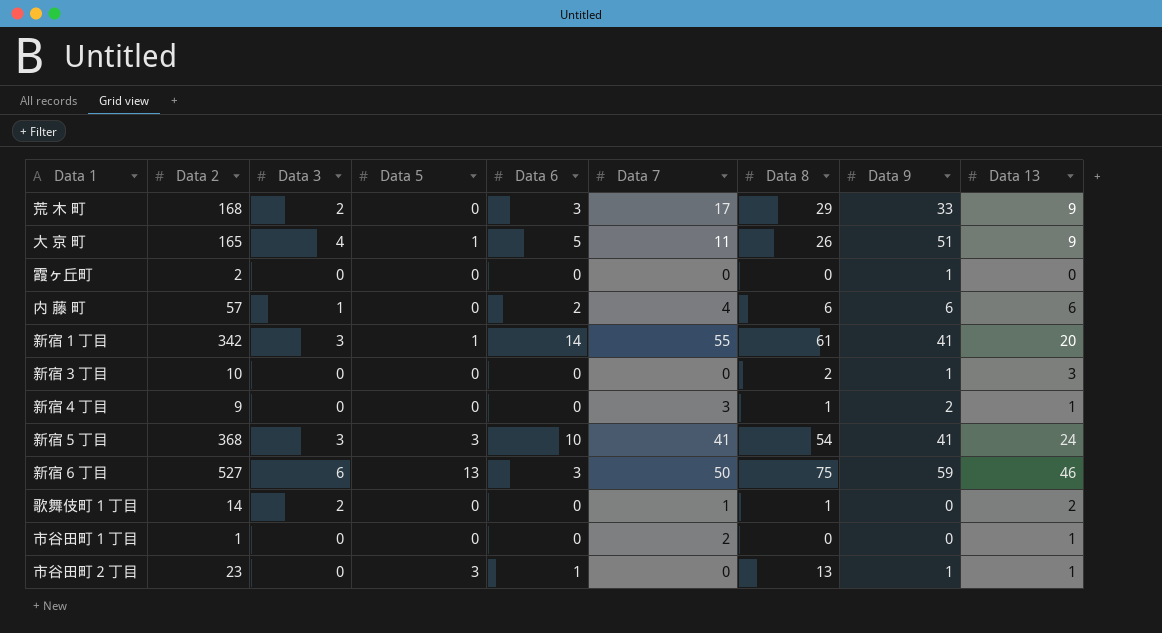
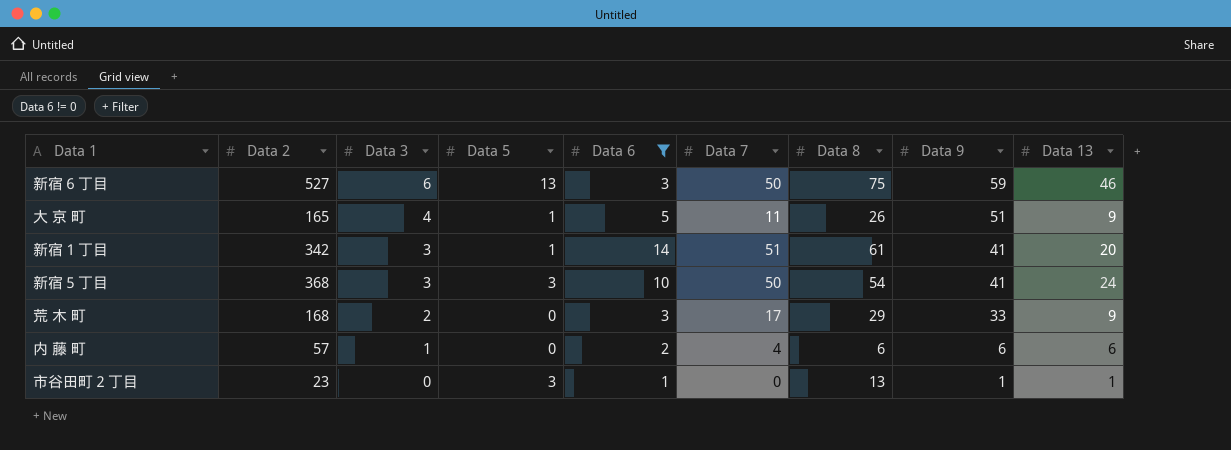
filter: none -> Data 6 != 0
row order: none -> Data 3 descending
新宿１丁目 | Data 7: 55 -> 51
新宿５丁目 | Data 7: 41 -> 50

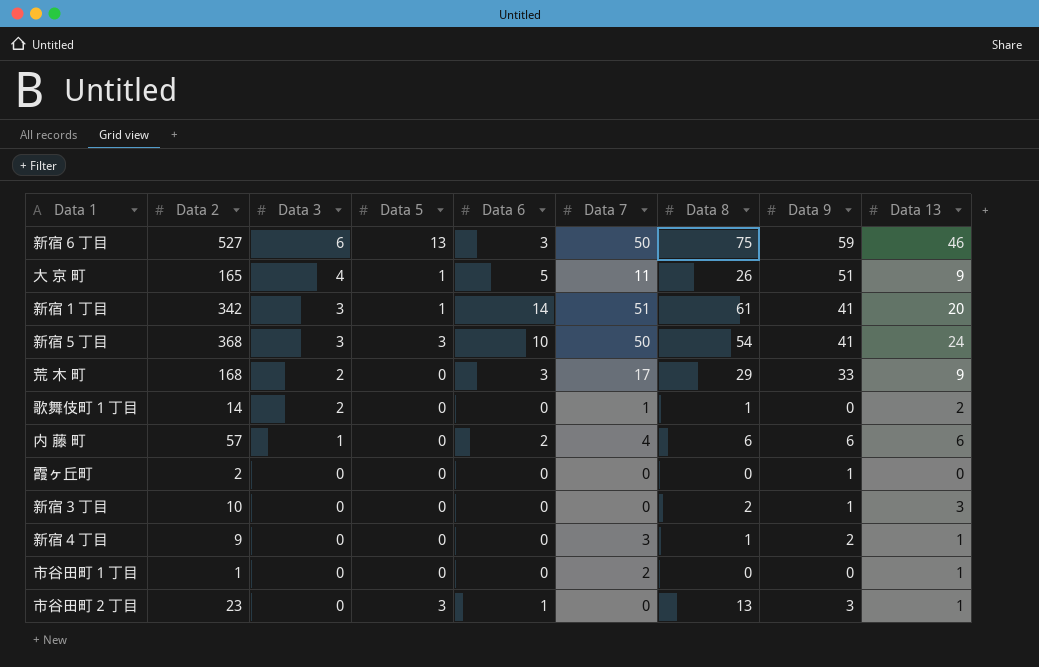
filter: Data 6 != 0 -> none
市谷田町２丁目 | Data 9: 1 -> 3

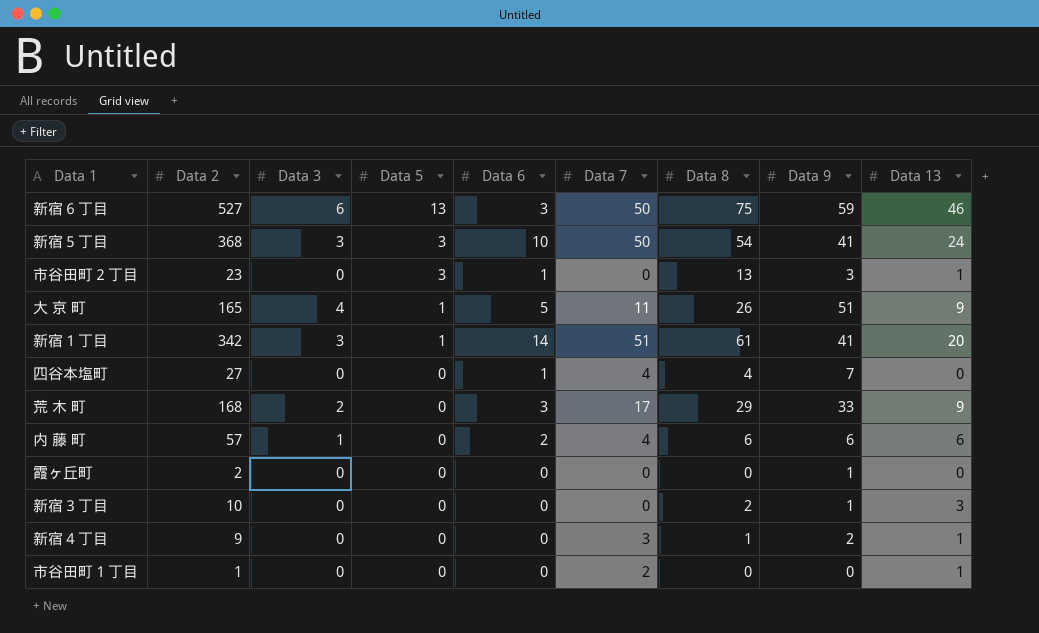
row order: Data 3 descending -> Data 5 descending
row 歌舞伎町１丁目: 14 | 2 | 0 | 0 | 1 | 1 | 0 | 2 -> none
row 四谷本塩町: none -> 27 | 0 | 0 | 1 | 4 | 4 | 7 | 0

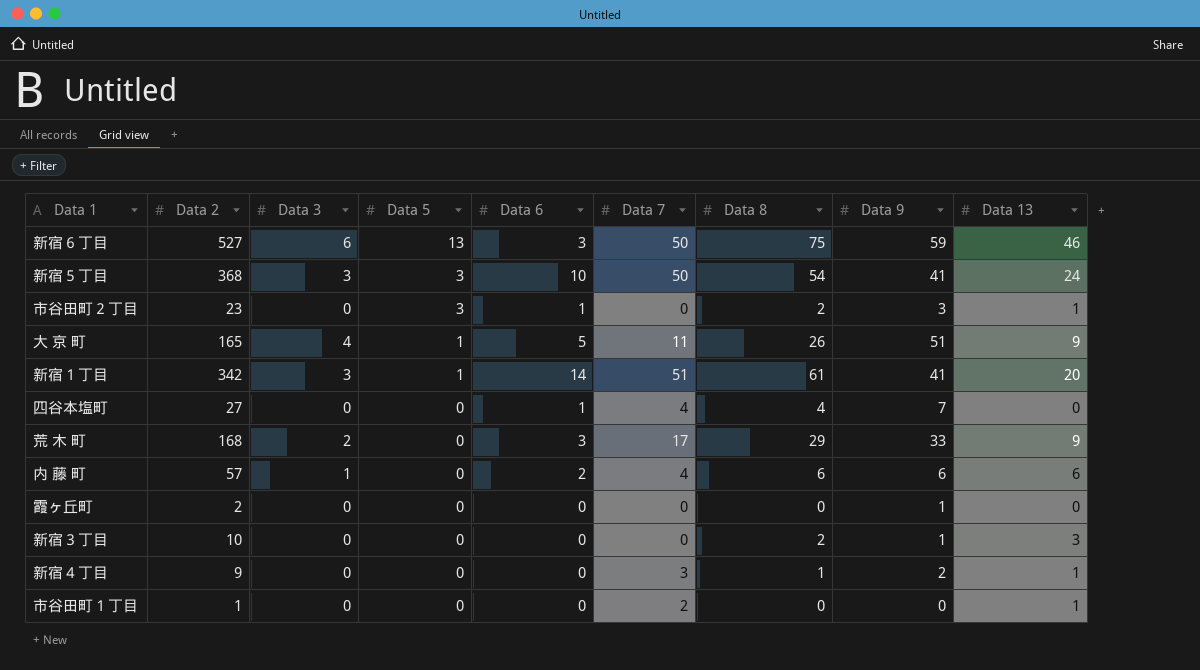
市谷田町２丁目 | Data 8: 13 -> 2

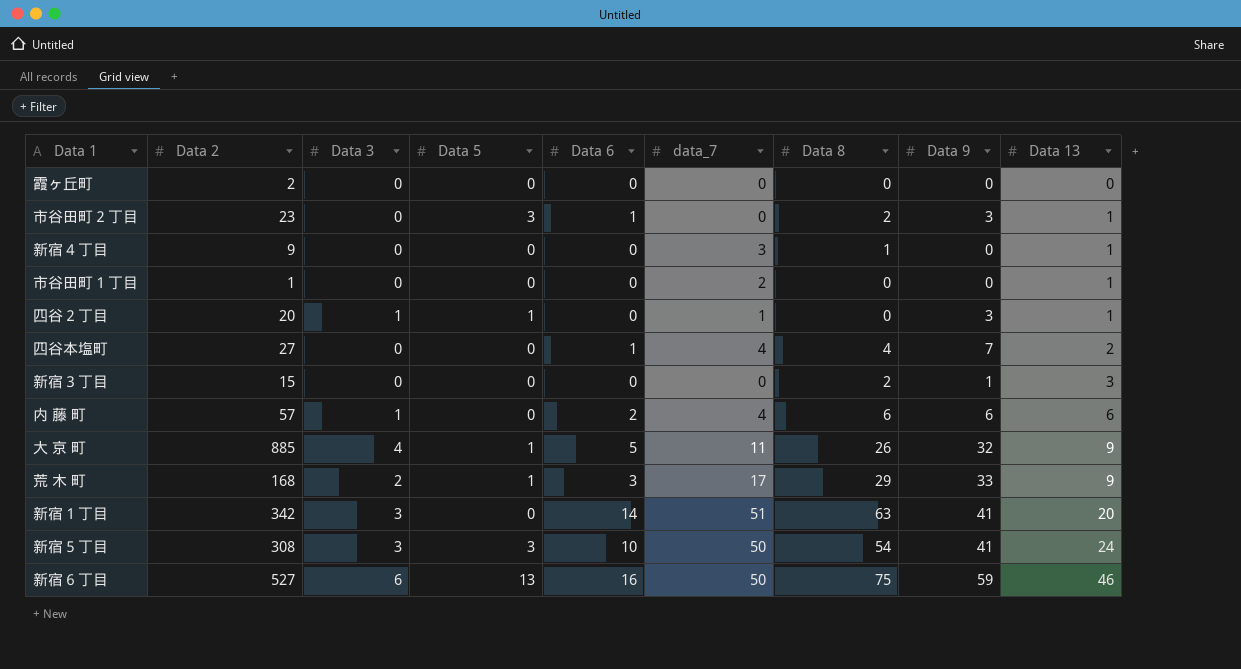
row order: Data 5 descending -> Data 13 ascending
column name: Data 7 -> data_7
霞ヶ丘町 | Data 9: 1 -> 0
新宿４丁目 | Data 9: 2 -> 0
row 四谷２丁目: none -> 20 | 1 | 1 | 0 | 1 | 0 | 3 | 1
四谷本塩町 | Data 13: 0 -> 2
新宿３丁目 | Data 2: 10 -> 15
大 京 町 | Data 2: 165 -> 885
大 京 町 | Data 9: 51 -> 32
荒 木 町 | Data 5: 0 -> 1
新宿１丁目 | Data 5: 1 -> 0
新宿１丁目 | Data 8: 61 -> 63
新宿５丁目 | Data 2: 368 -> 308
新宿６丁目 | Data 6: 3 -> 16

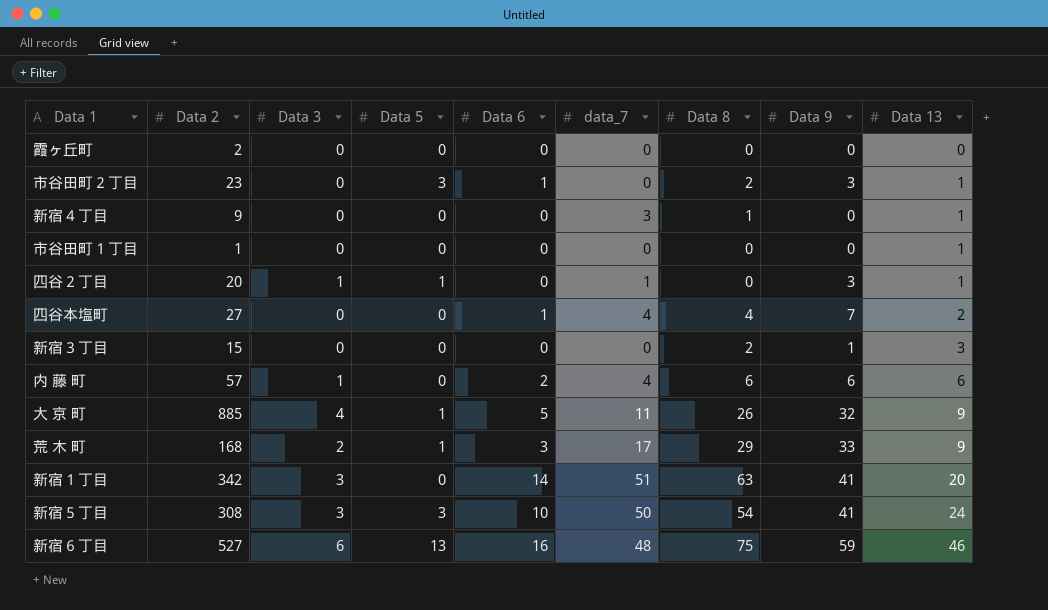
市谷田町１丁目 | data_7: 2 -> 0
新宿６丁目 | data_7: 50 -> 48

